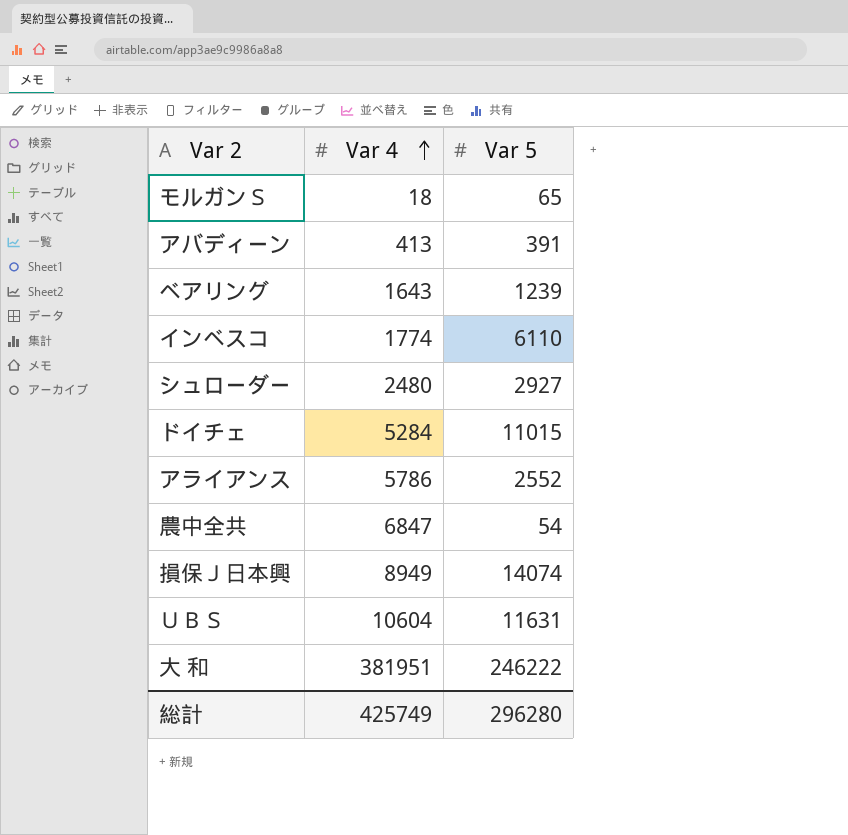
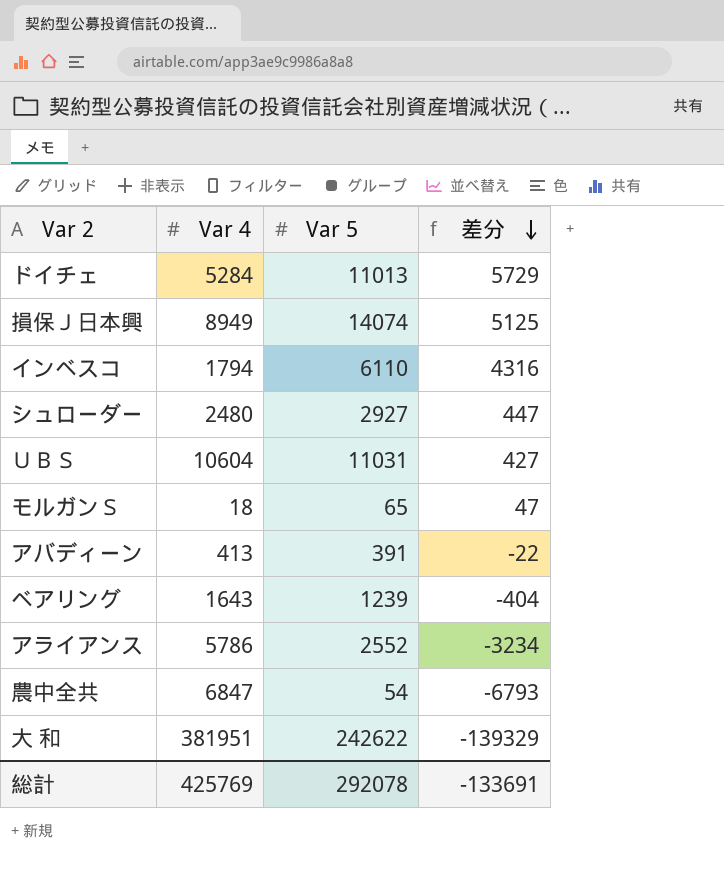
row order: Var 4 ascending -> 差分 descending
column 差分 | formula: none -> [Var 5] - [Var 4]
ドイチェ | Var 5: 11015 -> 11013
インベスコ | Var 4: 1774 -> 1794
ＵＢＳ | Var 5: 11631 -> 11031
大 和 | Var 5: 246222 -> 242622
総計 | Var 4: 425749 -> 425769
総計 | Var 5: 296280 -> 292078

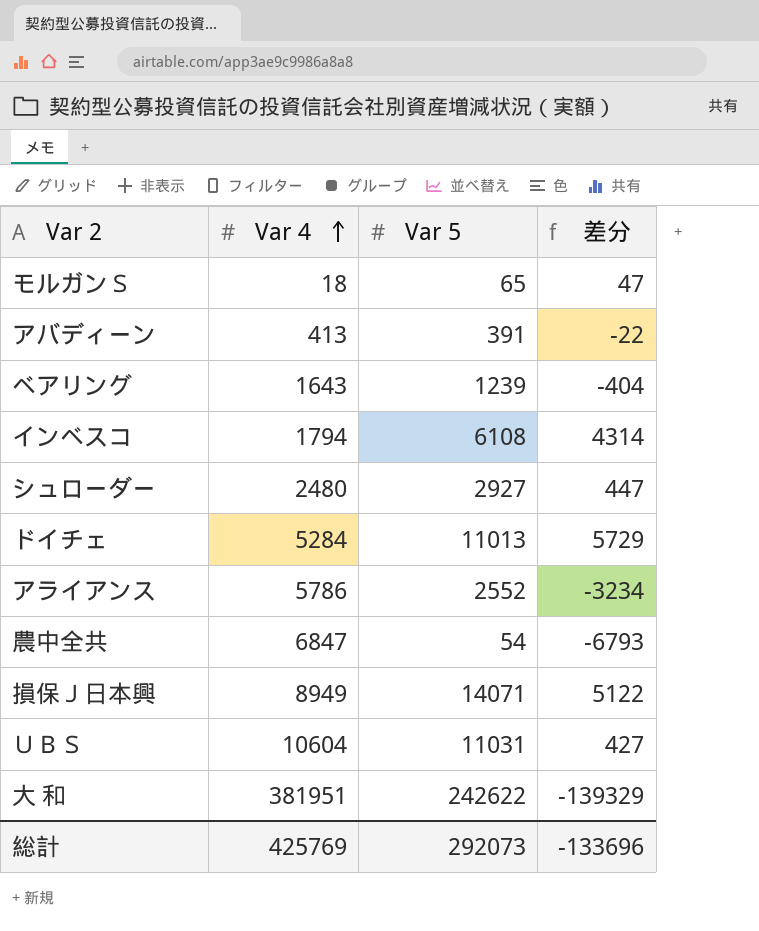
row order: 差分 descending -> Var 4 ascending
インベスコ | Var 5: 6110 -> 6108
インベスコ | 差分: 4316 -> 4314
損保Ｊ日本興 | Var 5: 14074 -> 14071
損保Ｊ日本興 | 差分: 5125 -> 5122
総計 | Var 5: 292078 -> 292073
総計 | 差分: -133691 -> -133696

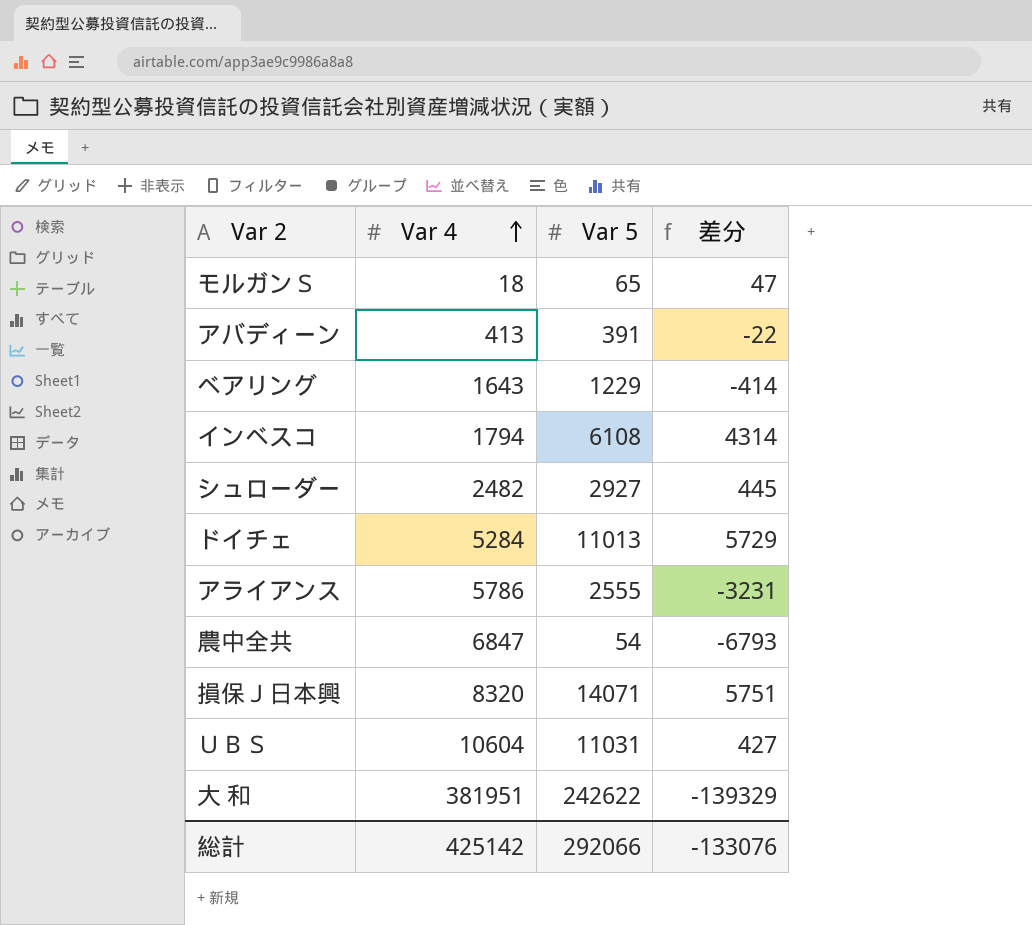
ベアリング | Var 5: 1239 -> 1229
ベアリング | 差分: -404 -> -414
シュローダー | Var 4: 2480 -> 2482
シュローダー | 差分: 447 -> 445
アライアンス | Var 5: 2552 -> 2555
アライアンス | 差分: -3234 -> -3231
損保Ｊ日本興 | Var 4: 8949 -> 8320
損保Ｊ日本興 | 差分: 5122 -> 5751
総計 | Var 4: 425769 -> 425142
総計 | Var 5: 292073 -> 292066
総計 | 差分: -133696 -> -133076

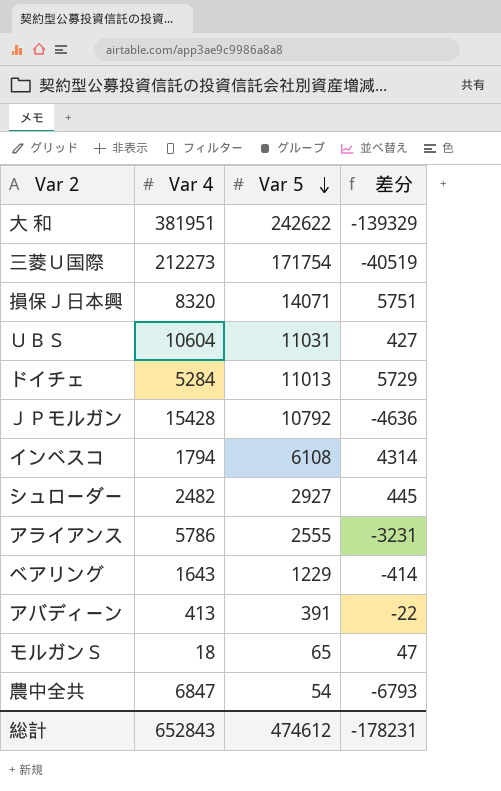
row order: Var 4 ascending -> Var 5 descending
row 三菱Ｕ国際: none -> 212273 | 171754 | -40519
row ＪＰモルガン: none -> 15428 | 10792 | -4636
総計 | Var 4: 425142 -> 652843
総計 | Var 5: 292066 -> 474612
総計 | 差分: -133076 -> -178231

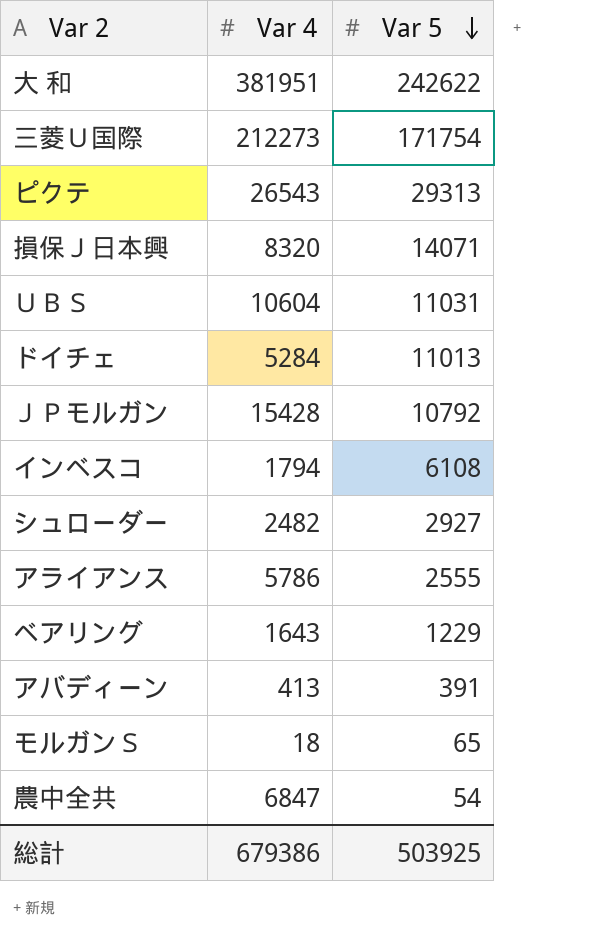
column 差分 | formula: [Var 5] - [Var 4] -> none
row ピクテ: none -> 26543 | 29313
総計 | Var 4: 652843 -> 679386
総計 | Var 5: 474612 -> 503925

